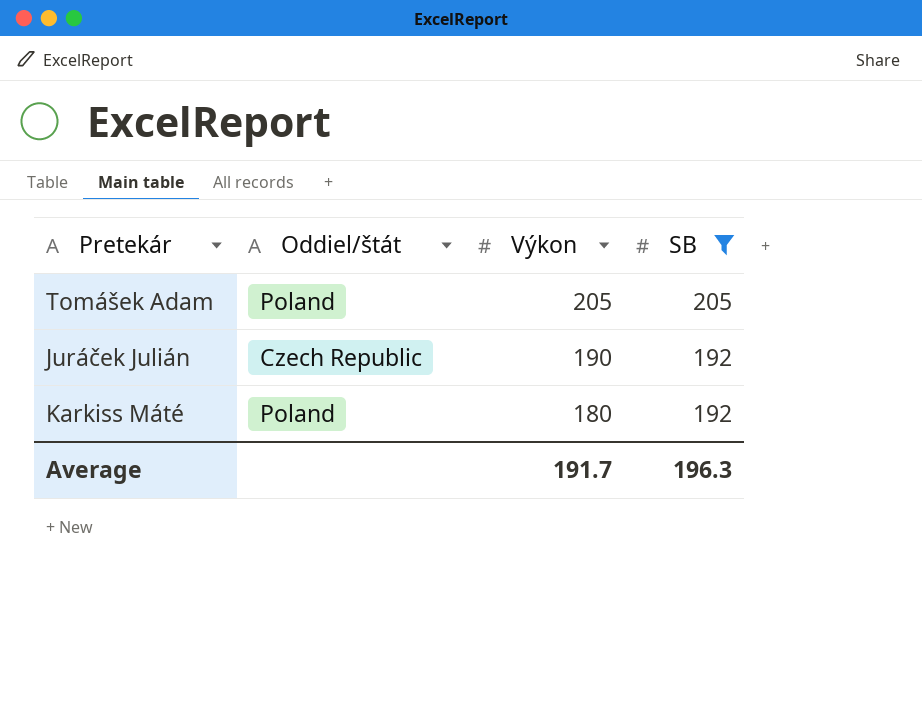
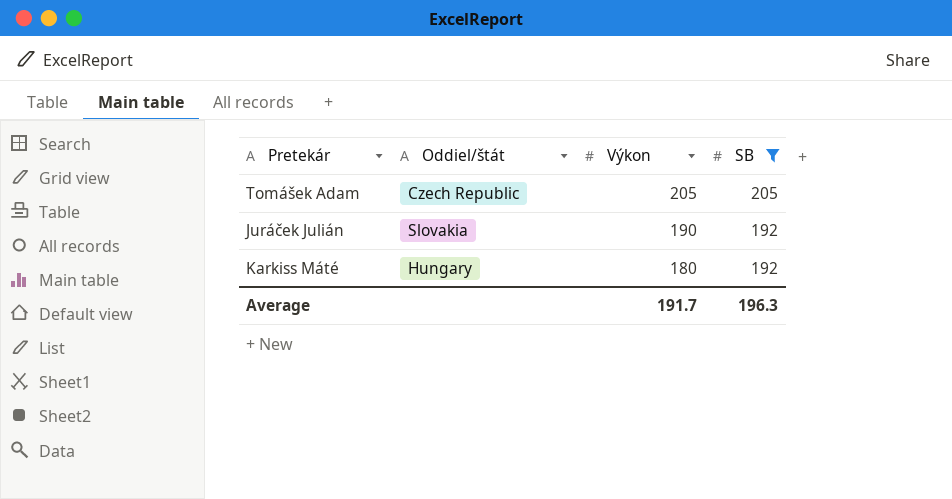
Tomášek Adam | Oddiel/štát: Poland -> Czech Republic
Juráček Julián | Oddiel/štát: Czech Republic -> Slovakia
Karkiss Máté | Oddiel/štát: Poland -> Hungary

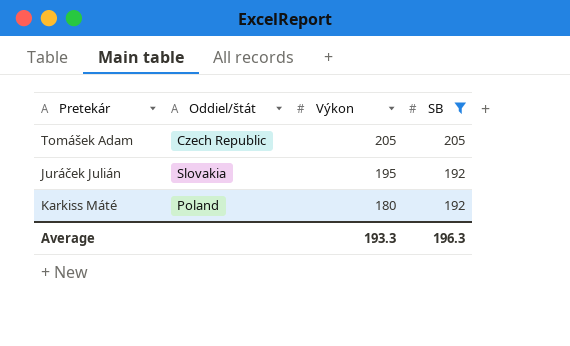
Juráček Julián | Výkon: 190 -> 195
Karkiss Máté | Oddiel/štát: Hungary -> Poland
Average | Výkon: 191.7 -> 193.3

